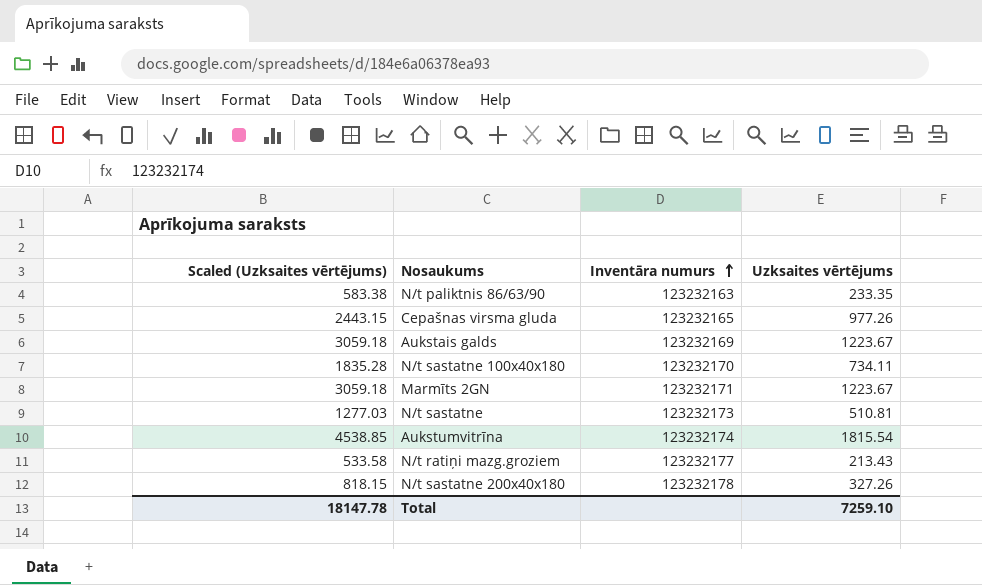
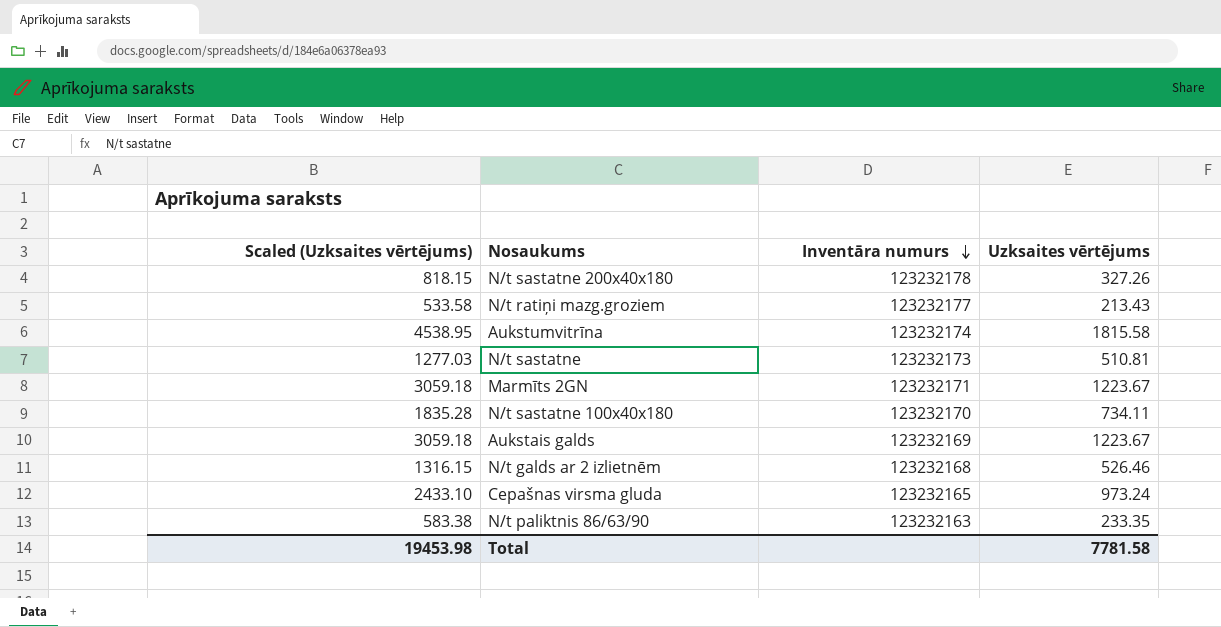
row order: Inventāra numurs ascending -> Inventāra numurs descending
Aukstumvitrīna | Scaled (Uzksaites vērtējums): 4538.85 -> 4538.95
Aukstumvitrīna | Uzksaites vērtējums: 1815.54 -> 1815.58
row N/t galds ar 2 izlietnēm: none -> 1316.15 | 123232168 | 526.46
Cepašnas virsma gluda | Scaled (Uzksaites vērtējums): 2443.15 -> 2433.10
Cepašnas virsma gluda | Uzksaites vērtējums: 977.26 -> 973.24
Total | Scaled (Uzksaites vērtējums): 18147.78 -> 19453.98
Total | Uzksaites vērtējums: 7259.10 -> 7781.58

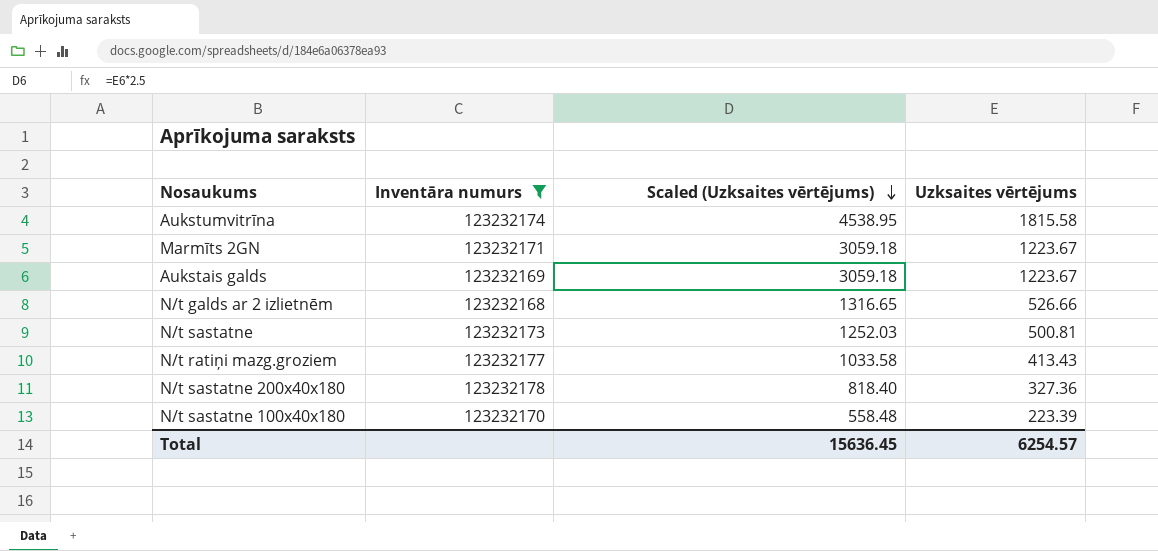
filter: none -> Inventāra numurs >= 123232168
row order: Inventāra numurs descending -> Scaled (Uzksaites vērtējums) descending
column Scaled (Uzksaites vērtējums) | position: 1 -> 3
N/t galds ar 2 izlietnēm | Scaled (Uzksaites vērtējums): 1316.15 -> 1316.65
N/t galds ar 2 izlietnēm | Uzksaites vērtējums: 526.46 -> 526.66
N/t sastatne | Scaled (Uzksaites vērtējums): 1277.03 -> 1252.03
N/t sastatne | Uzksaites vērtējums: 510.81 -> 500.81
N/t ratiņi mazg.groziem | Scaled (Uzksaites vērtējums): 533.58 -> 1033.58
N/t ratiņi mazg.groziem | Uzksaites vērtējums: 213.43 -> 413.43
N/t sastatne 200x40x180 | Scaled (Uzksaites vērtējums): 818.15 -> 818.40
N/t sastatne 200x40x180 | Uzksaites vērtējums: 327.26 -> 327.36
N/t sastatne 100x40x180 | Scaled (Uzksaites vērtējums): 1835.28 -> 558.48
N/t sastatne 100x40x180 | Uzksaites vērtējums: 734.11 -> 223.39
Total | Scaled (Uzksaites vērtējums): 19453.98 -> 15636.45
Total | Uzksaites vērtējums: 7781.58 -> 6254.57

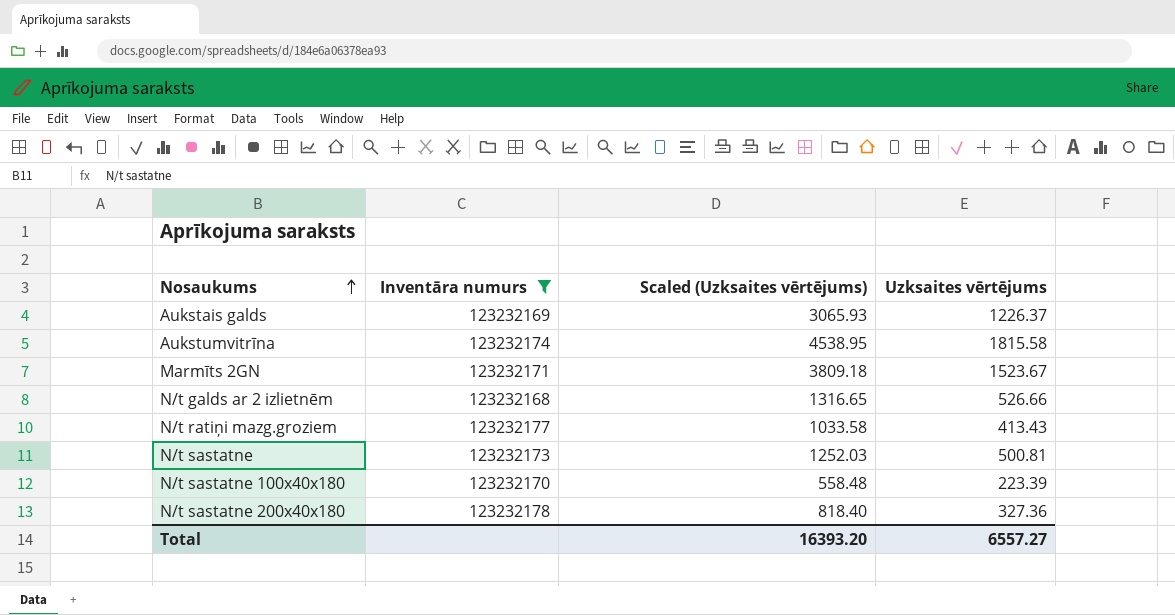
row order: Scaled (Uzksaites vērtējums) descending -> Nosaukums ascending
Aukstais galds | Scaled (Uzksaites vērtējums): 3059.18 -> 3065.93
Aukstais galds | Uzksaites vērtējums: 1223.67 -> 1226.37
Marmīts 2GN | Scaled (Uzksaites vērtējums): 3059.18 -> 3809.18
Marmīts 2GN | Uzksaites vērtējums: 1223.67 -> 1523.67
Total | Scaled (Uzksaites vērtējums): 15636.45 -> 16393.20
Total | Uzksaites vērtējums: 6254.57 -> 6557.27

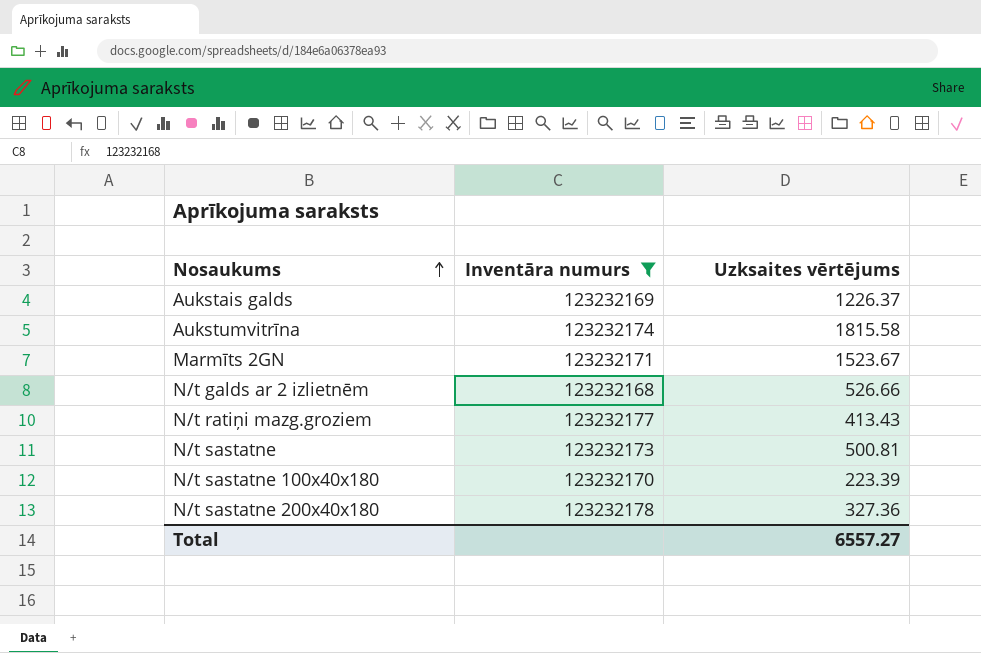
column Scaled (Uzksaites vērtējums) | formula: [Uzksaites vērtējums] * 2.5 -> none

